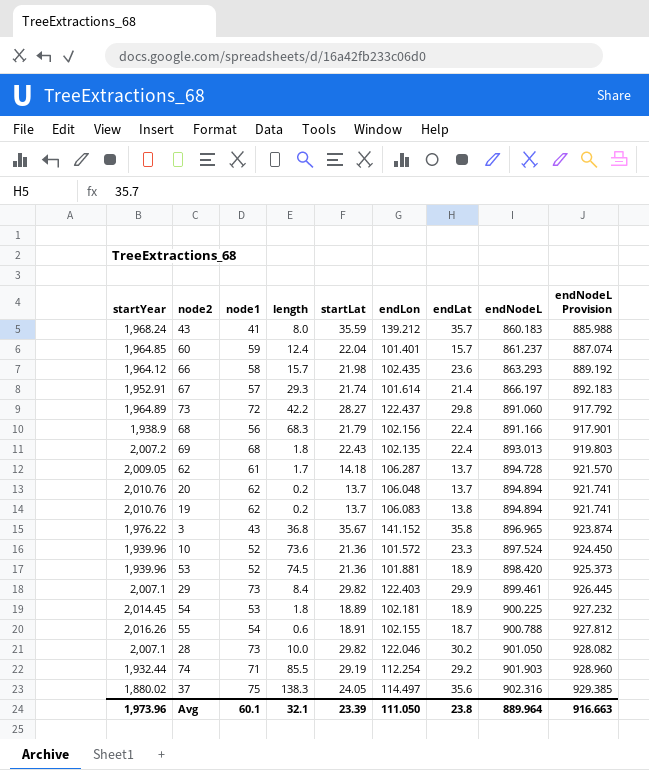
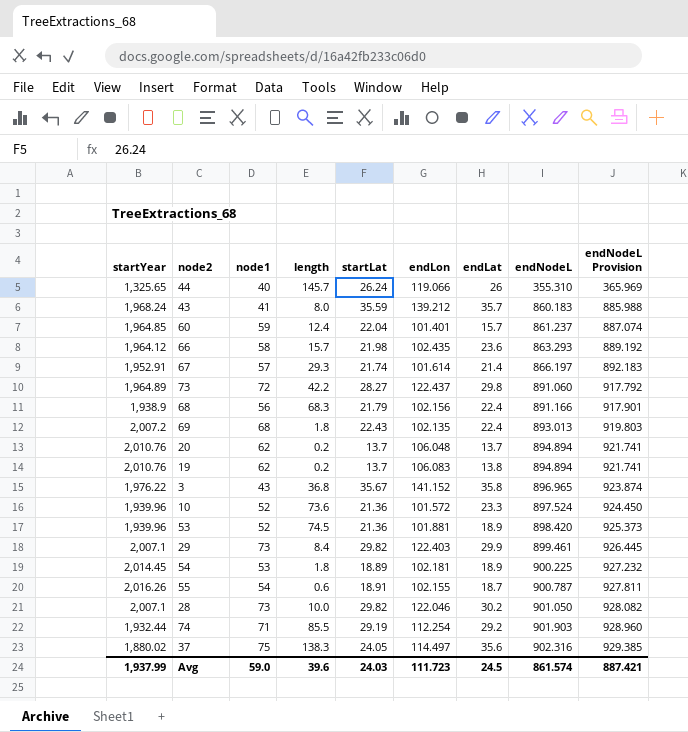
row 62: 2,009.05 | 61 | 1.7 | 14.18 | 106.287 | 13.7 | 894.728 | 921.570 -> none
row 44: none -> 1,325.65 | 40 | 145.7 | 26.24 | 119.066 | 26 | 355.310 | 365.969
55 | endNodeL: 900.788 -> 900.787
55 | endNodeL Provision: 927.812 -> 927.811
Avg | startYear: 1,973.96 -> 1,937.99
Avg | node1: 60.1 -> 59.0
Avg | length: 32.1 -> 39.6
Avg | startLat: 23.39 -> 24.03
Avg | endLon: 111.050 -> 111.723
Avg | endLat: 23.8 -> 24.5
Avg | endNodeL: 889.964 -> 861.574
Avg | endNodeL Provision: 916.663 -> 887.421

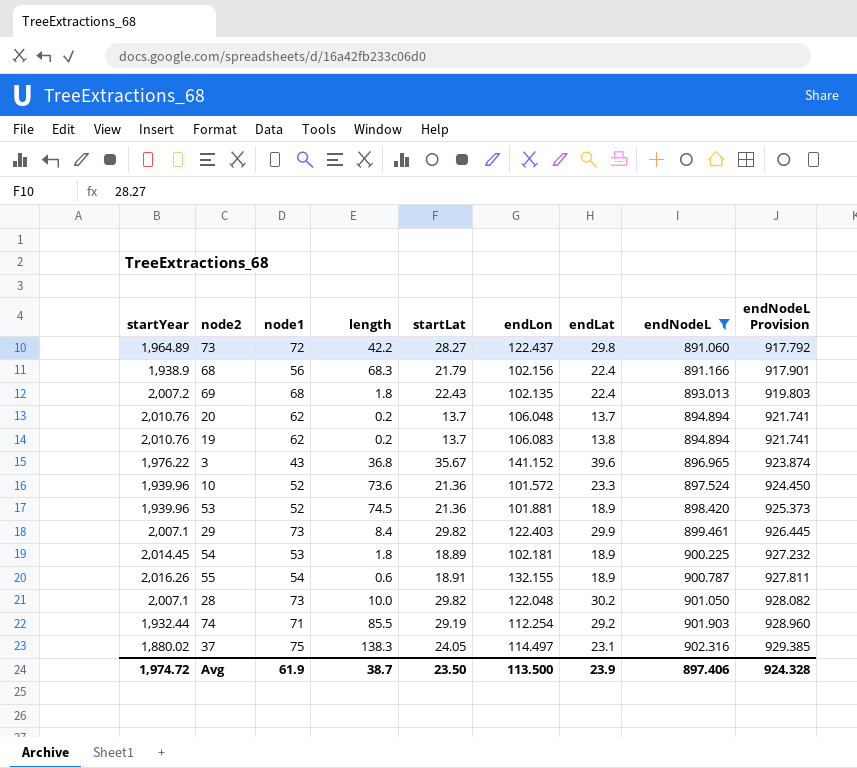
filter: none -> endNodeL >= 891.060
3 | endLat: 35.8 -> 39.6
55 | endLon: 102.155 -> 132.155
55 | endLat: 18.7 -> 18.9
28 | endLon: 122.046 -> 122.048
37 | endLat: 35.6 -> 23.1
Avg | startYear: 1,937.99 -> 1,974.72
Avg | node1: 59.0 -> 61.9
Avg | length: 39.6 -> 38.7
Avg | startLat: 24.03 -> 23.50
Avg | endLon: 111.723 -> 113.500
Avg | endLat: 24.5 -> 23.9
Avg | endNodeL: 861.574 -> 897.406
Avg | endNodeL Provision: 887.421 -> 924.328

